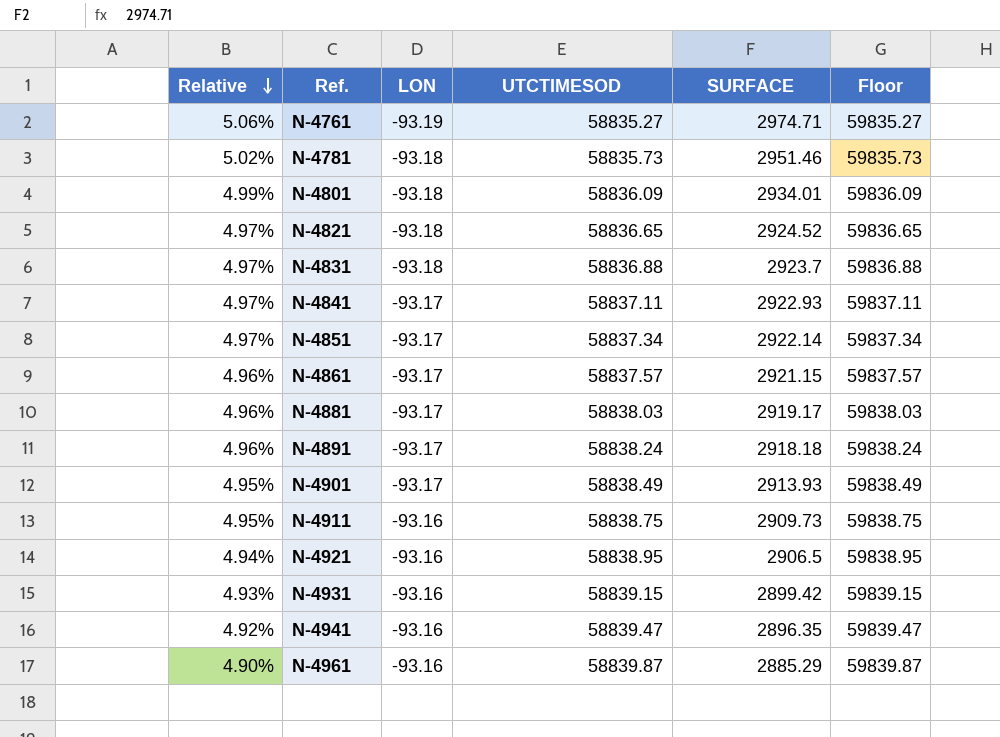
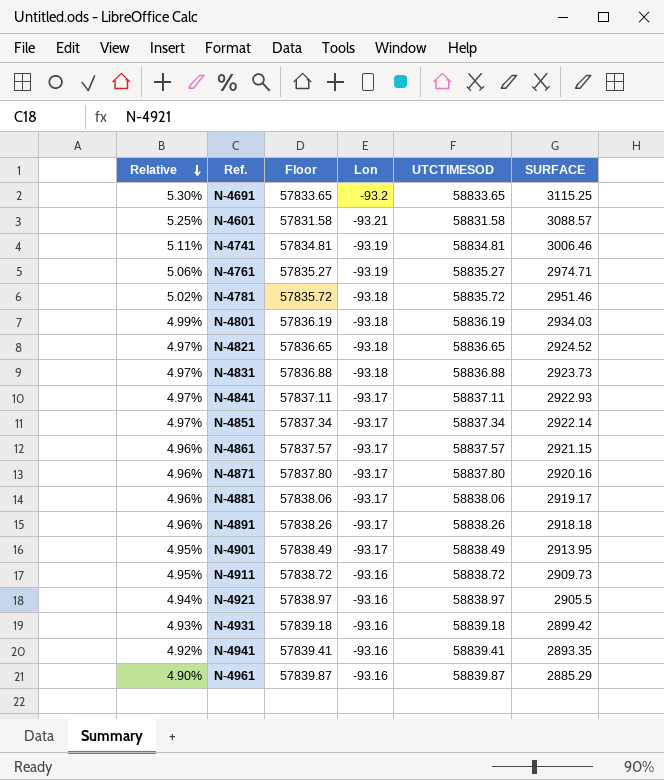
column Floor | formula: [UTCTIMESOD] + 1000 -> [UTCTIMESOD] - 1000
column Floor | position: 6 -> 3
column name: LON -> Lon
row N-4691: none -> 5.30% | 57833.65 | -93.2 | 58833.65 | 3115.25
row N-4601: none -> 5.25% | 57831.58 | -93.21 | 58831.58 | 3088.57
row N-4741: none -> 5.11% | 57834.81 | -93.19 | 58834.81 | 3006.46
N-4781 | UTCTIMESOD: 58835.73 -> 58835.72
N-4801 | UTCTIMESOD: 58836.09 -> 58836.19
N-4801 | SURFACE: 2934.01 -> 2934.03
N-4831 | SURFACE: 2923.7 -> 2923.73
row N-4871: none -> 4.96% | 57837.80 | -93.17 | 58837.80 | 2920.16
N-4881 | UTCTIMESOD: 58838.03 -> 58838.06
N-4891 | UTCTIMESOD: 58838.24 -> 58838.26
N-4901 | SURFACE: 2913.93 -> 2913.95
N-4911 | UTCTIMESOD: 58838.75 -> 58838.72
N-4921 | UTCTIMESOD: 58838.95 -> 58838.97
N-4921 | SURFACE: 2906.5 -> 2905.5
N-4931 | UTCTIMESOD: 58839.15 -> 58839.18
N-4941 | UTCTIMESOD: 58839.47 -> 58839.41
N-4941 | SURFACE: 2896.35 -> 2893.35

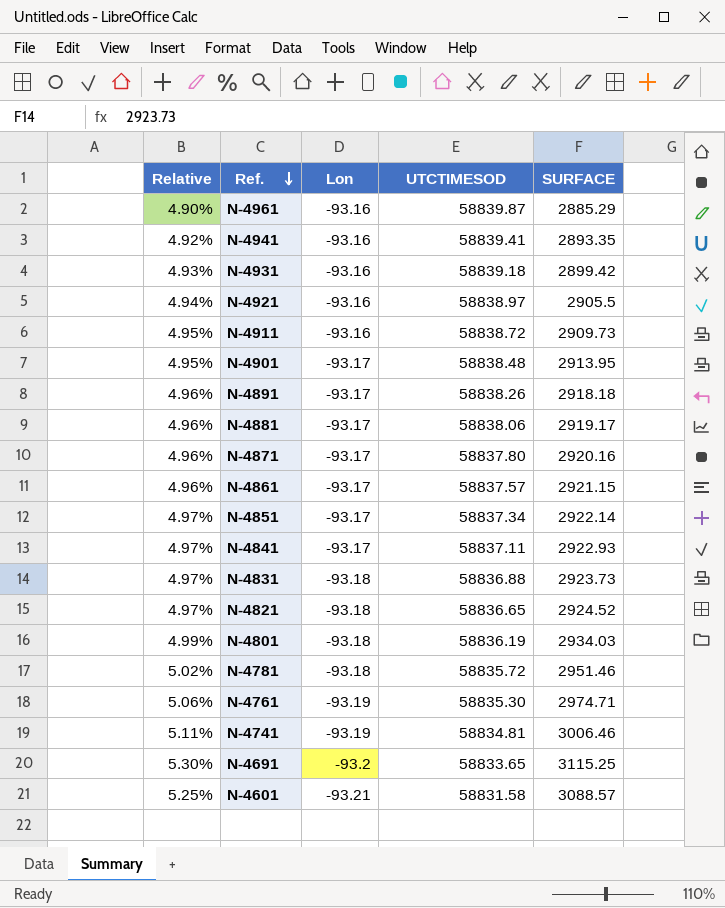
row order: Relative descending -> Ref. descending
column Floor | formula: [UTCTIMESOD] - 1000 -> none
N-4901 | UTCTIMESOD: 58838.49 -> 58838.48
N-4761 | UTCTIMESOD: 58835.27 -> 58835.30

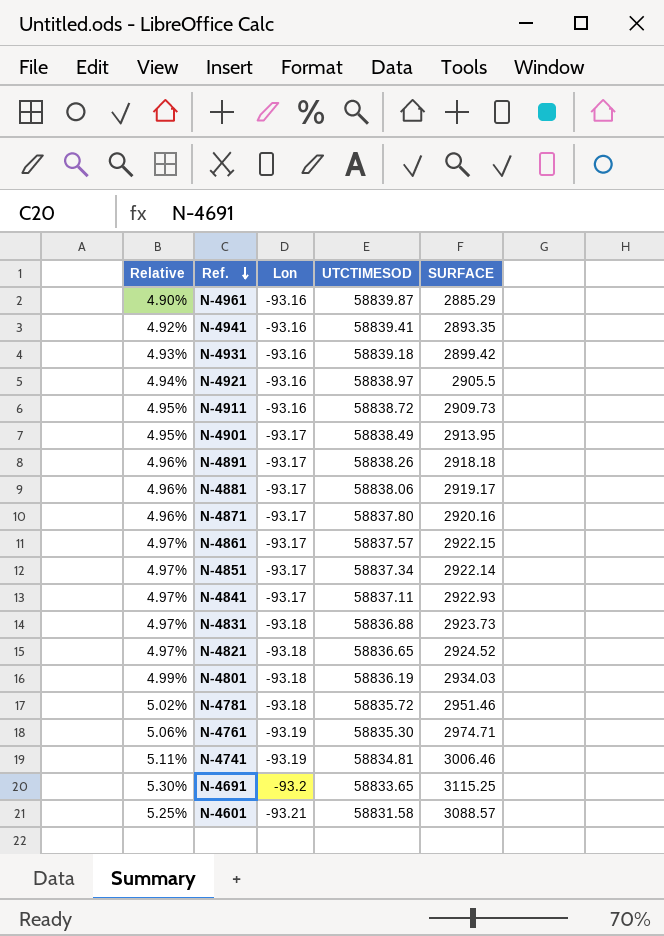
N-4901 | UTCTIMESOD: 58838.48 -> 58838.49
N-4861 | Relative: 4.96% -> 4.97%
N-4861 | SURFACE: 2921.15 -> 2922.15

